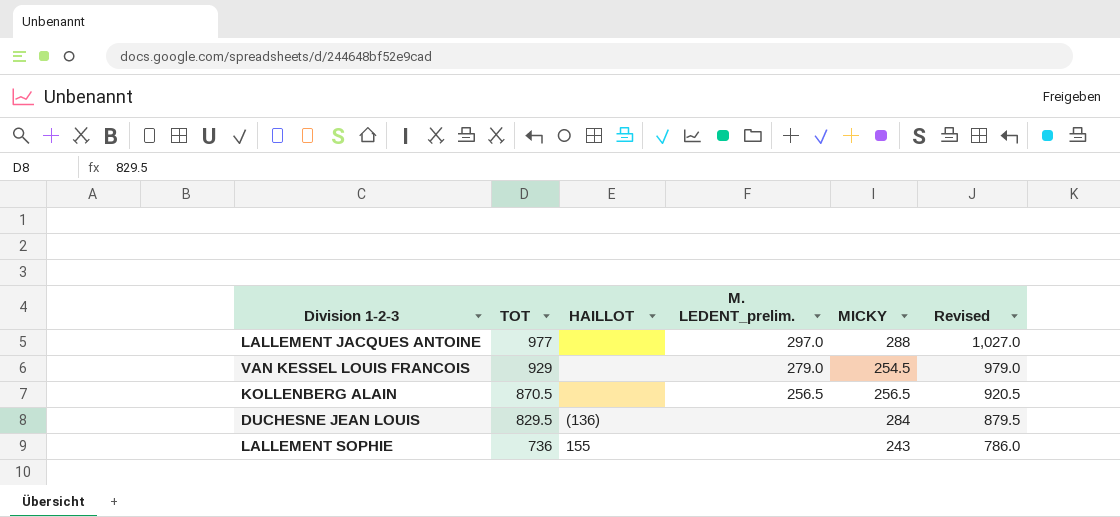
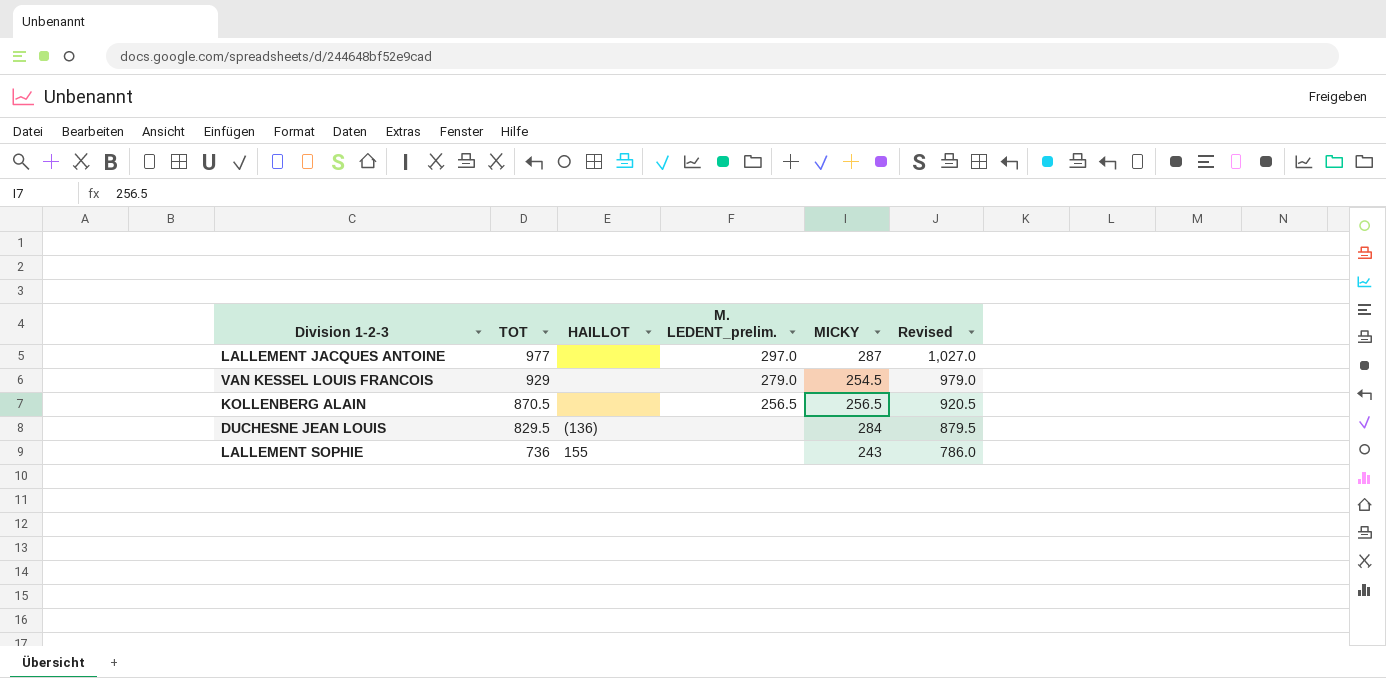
LALLEMENT JACQUES ANTOINE | MICKY: 288 -> 287

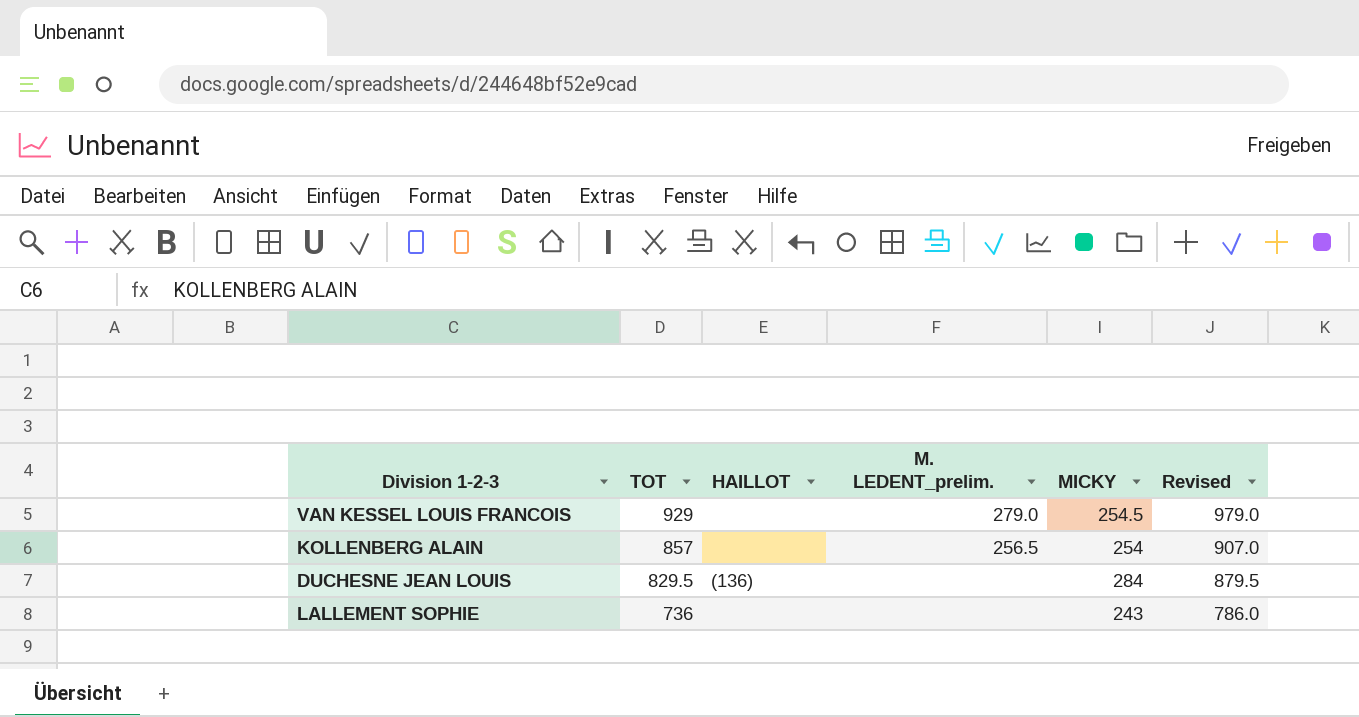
row LALLEMENT JACQUES ANTOINE: 977 | none | 297.0 | 287 | 1,027.0 -> none
KOLLENBERG ALAIN | TOT: 870.5 -> 857
KOLLENBERG ALAIN | MICKY: 256.5 -> 254
KOLLENBERG ALAIN | Revised: 920.5 -> 907.0
LALLEMENT SOPHIE | HAILLOT: 155 -> none

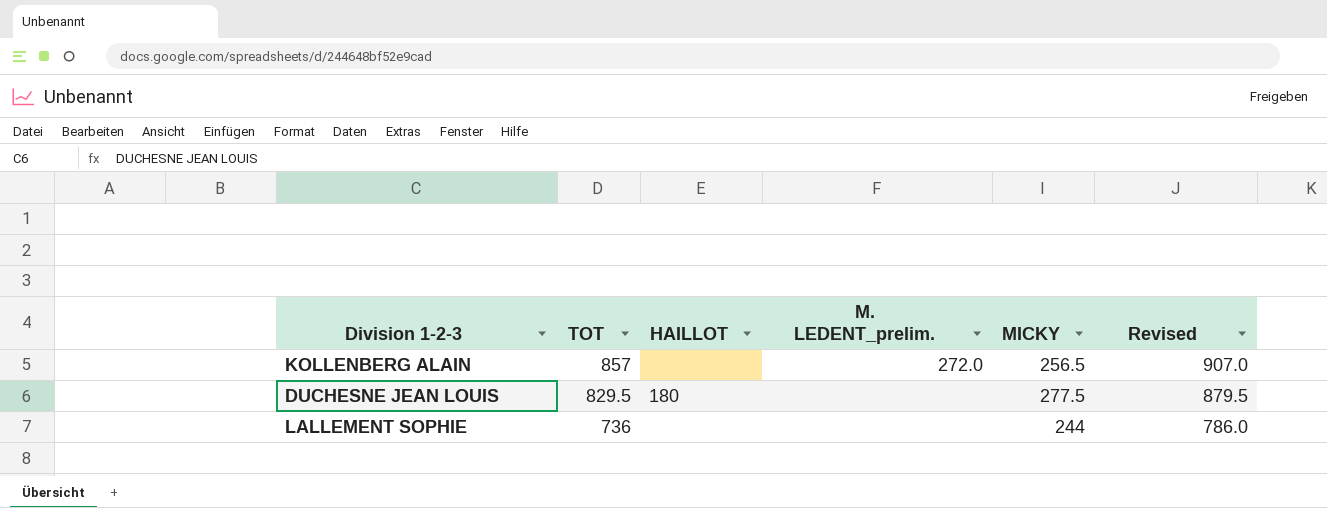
row VAN KESSEL LOUIS FRANCOIS: 929 | none | 279.0 | 254.5 | 979.0 -> none
KOLLENBERG ALAIN | M. LEDENT_prelim.: 256.5 -> 272.0
KOLLENBERG ALAIN | MICKY: 254 -> 256.5
DUCHESNE JEAN LOUIS | HAILLOT: (136) -> 180
DUCHESNE JEAN LOUIS | MICKY: 284 -> 277.5
LALLEMENT SOPHIE | MICKY: 243 -> 244

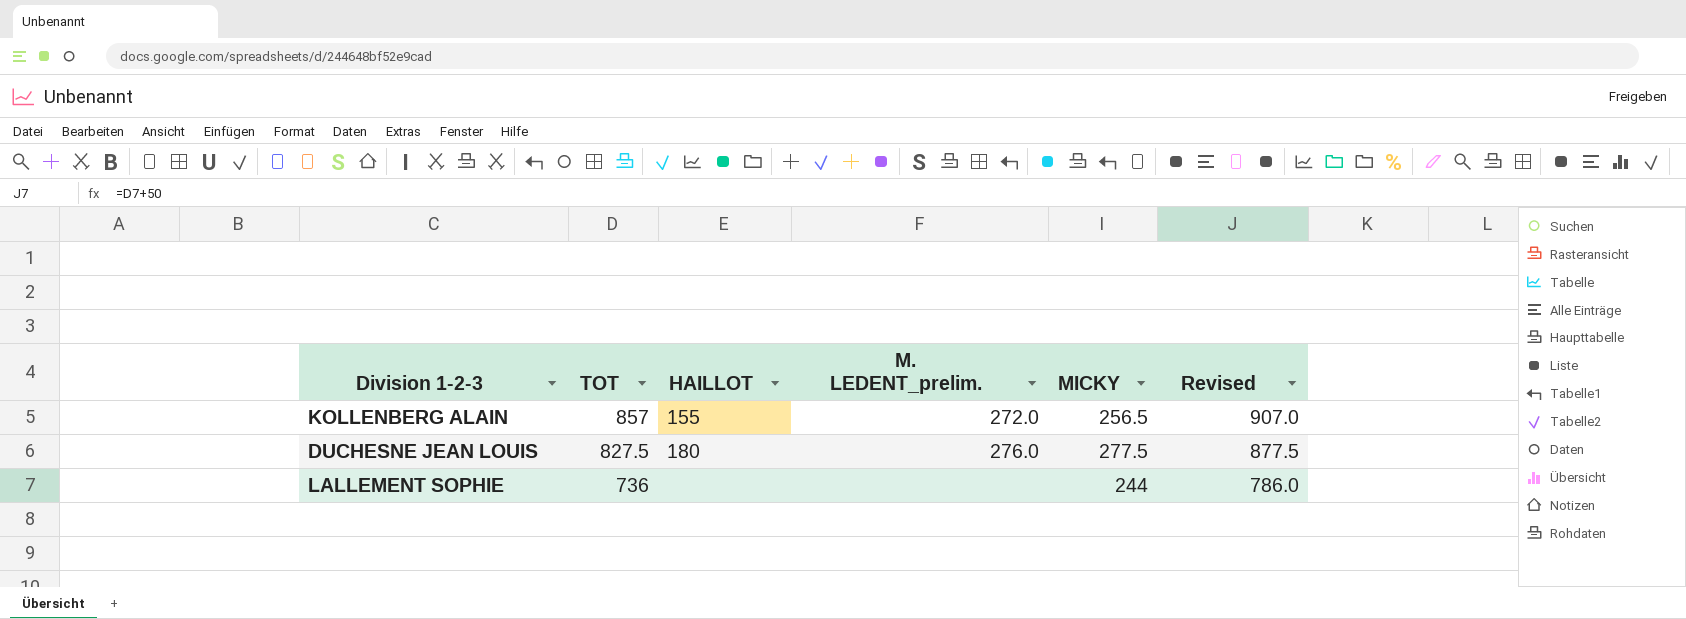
KOLLENBERG ALAIN | HAILLOT: none -> 155
DUCHESNE JEAN LOUIS | TOT: 829.5 -> 827.5
DUCHESNE JEAN LOUIS | M. LEDENT_prelim.: none -> 276.0
DUCHESNE JEAN LOUIS | Revised: 879.5 -> 877.5

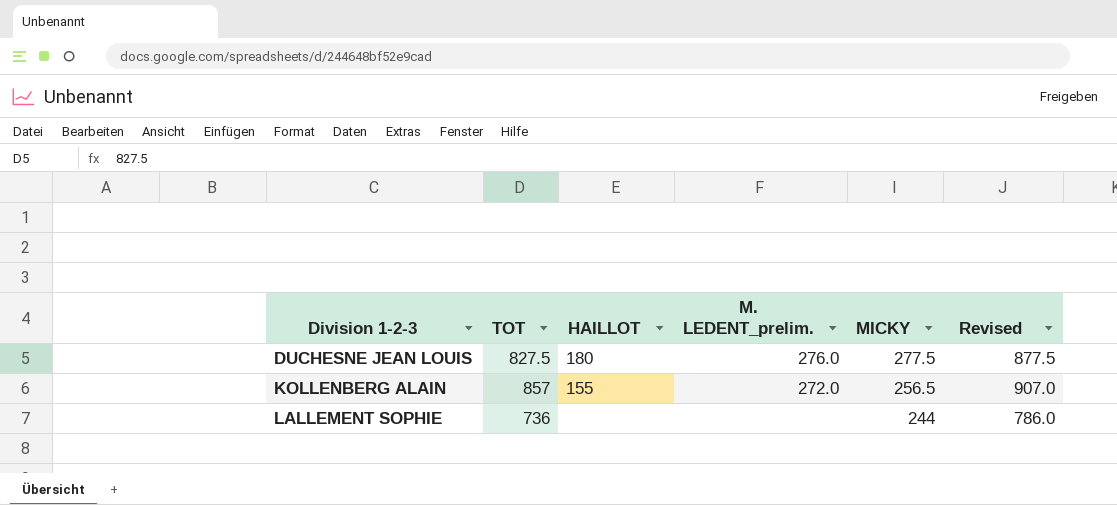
row order: TOT descending -> Division 1-2-3 ascending

